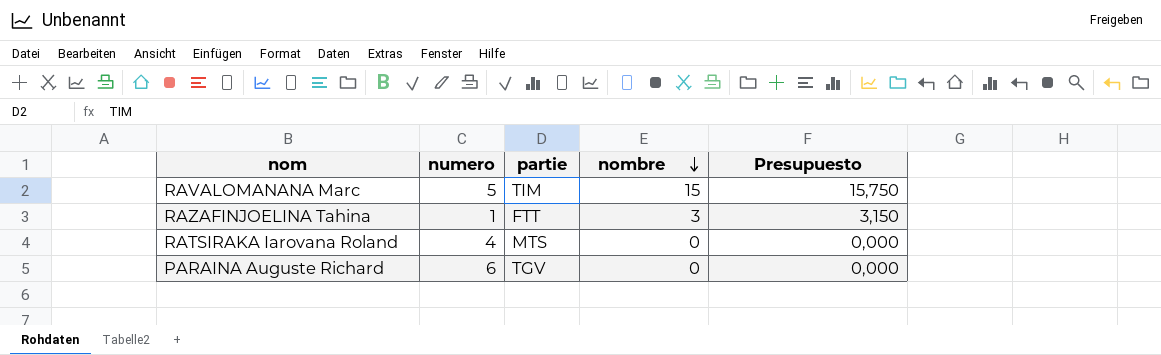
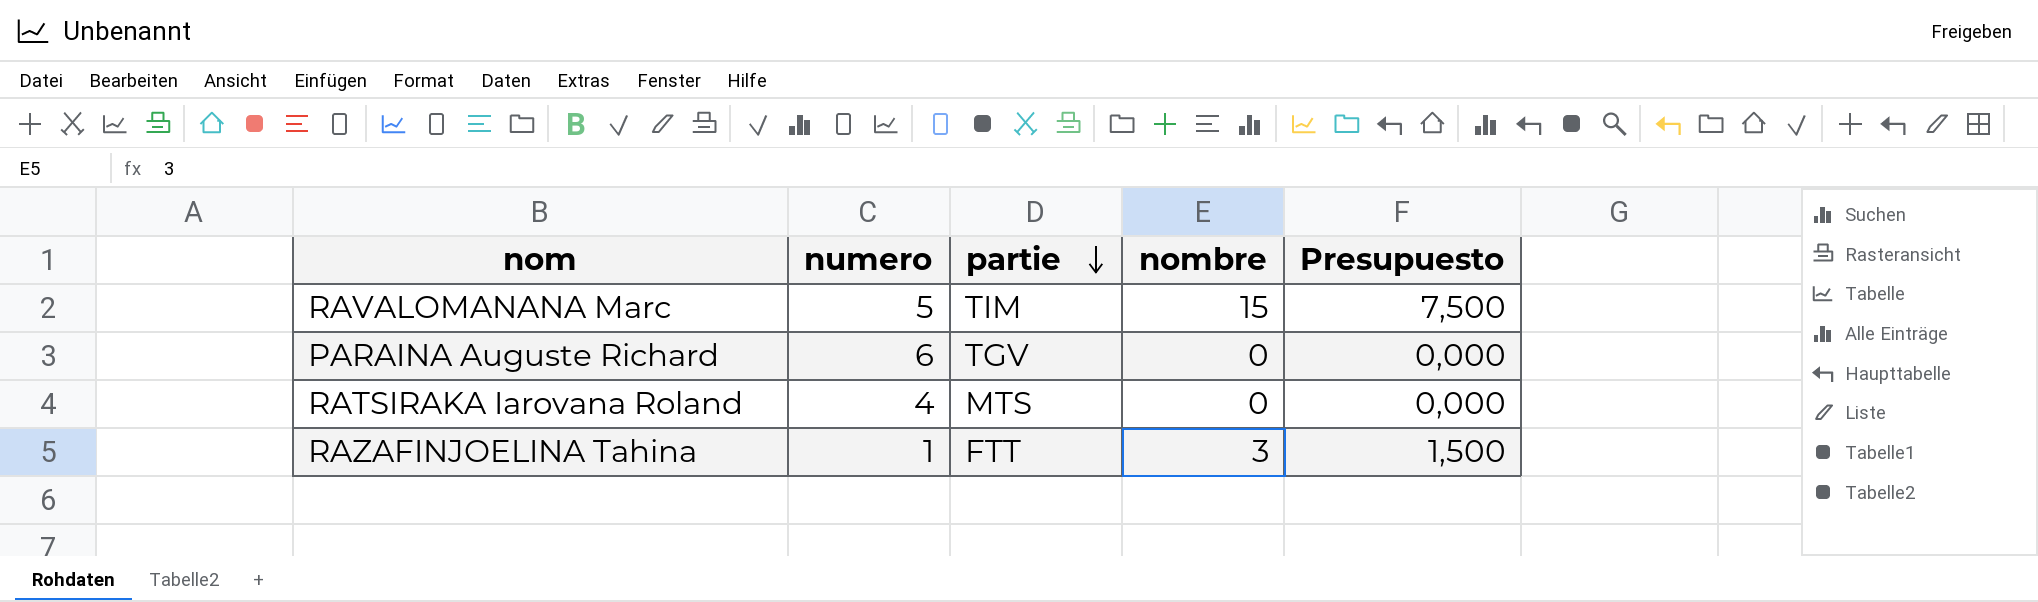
row order: nombre descending -> partie descending
column Presupuesto | formula: [nombre] * 1,05 -> [nombre] * 0,5

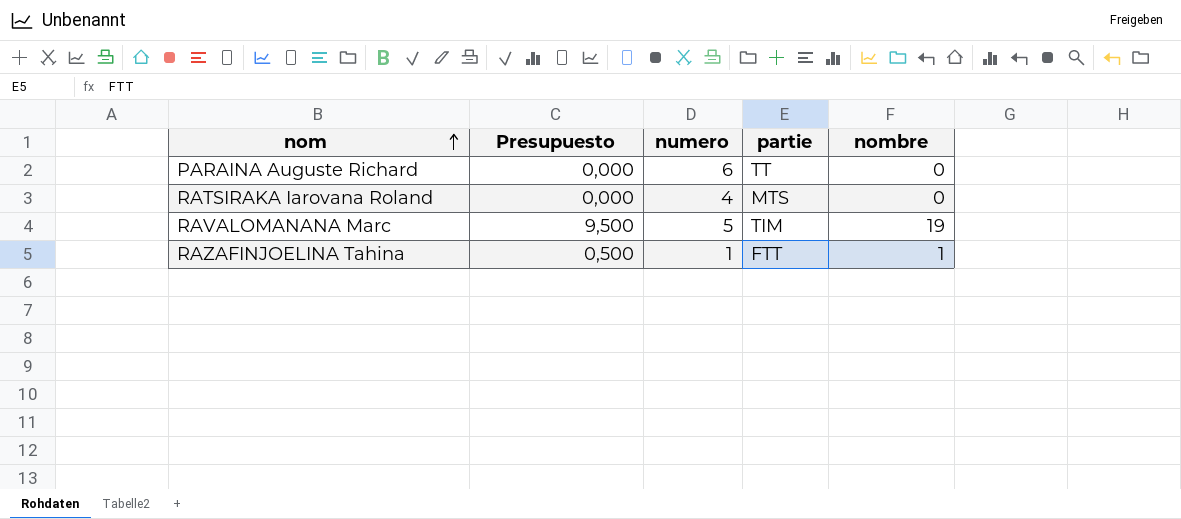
row order: partie descending -> nom ascending
column Presupuesto | position: 5 -> 2
PARAINA Auguste Richard | partie: TGV -> TT
RAVALOMANANA Marc | Presupuesto: 7,500 -> 9,500
RAVALOMANANA Marc | nombre: 15 -> 19
RAZAFINJOELINA Tahina | Presupuesto: 1,500 -> 0,500
RAZAFINJOELINA Tahina | nombre: 3 -> 1

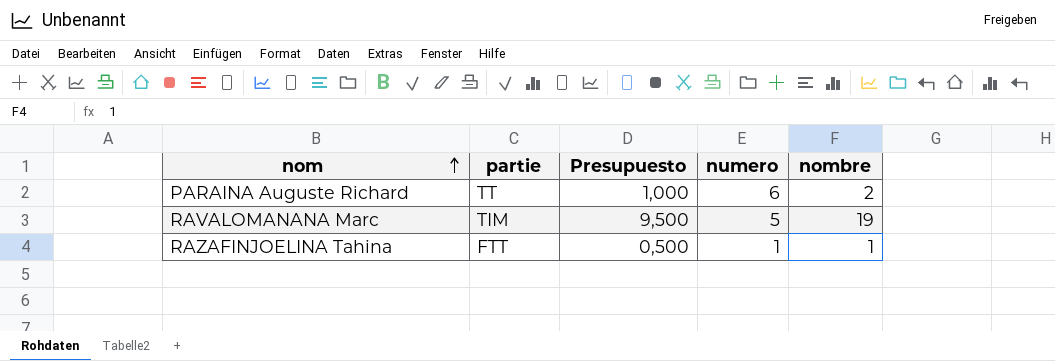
column partie | position: 4 -> 2
row RATSIRAKA Iarovana Roland: 0,000 | 4 | MTS | 0 -> none
PARAINA Auguste Richard | Presupuesto: 0,000 -> 1,000
PARAINA Auguste Richard | nombre: 0 -> 2

